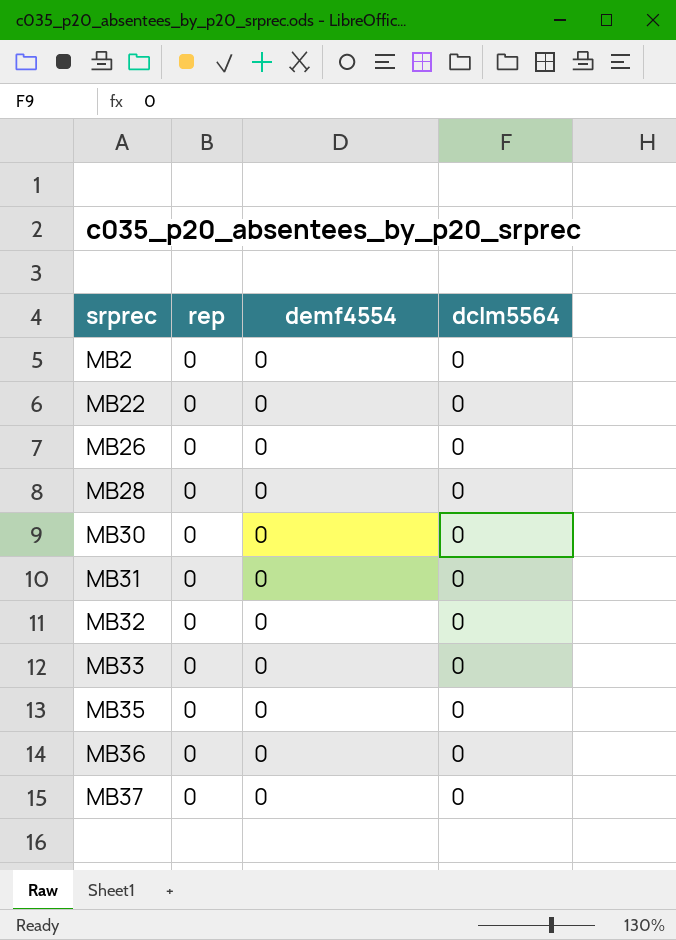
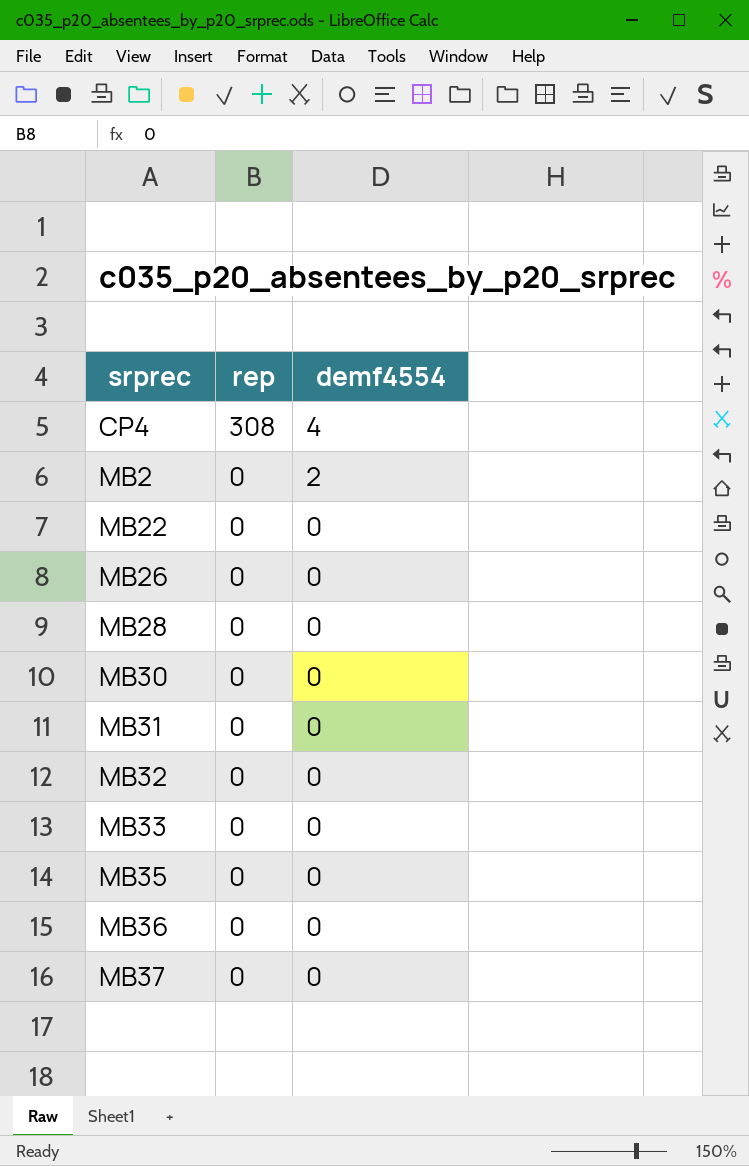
column dclm5564 | position: 4 -> none
row CP4: none -> 308 | 4
MB2 | demf4554: 0 -> 2

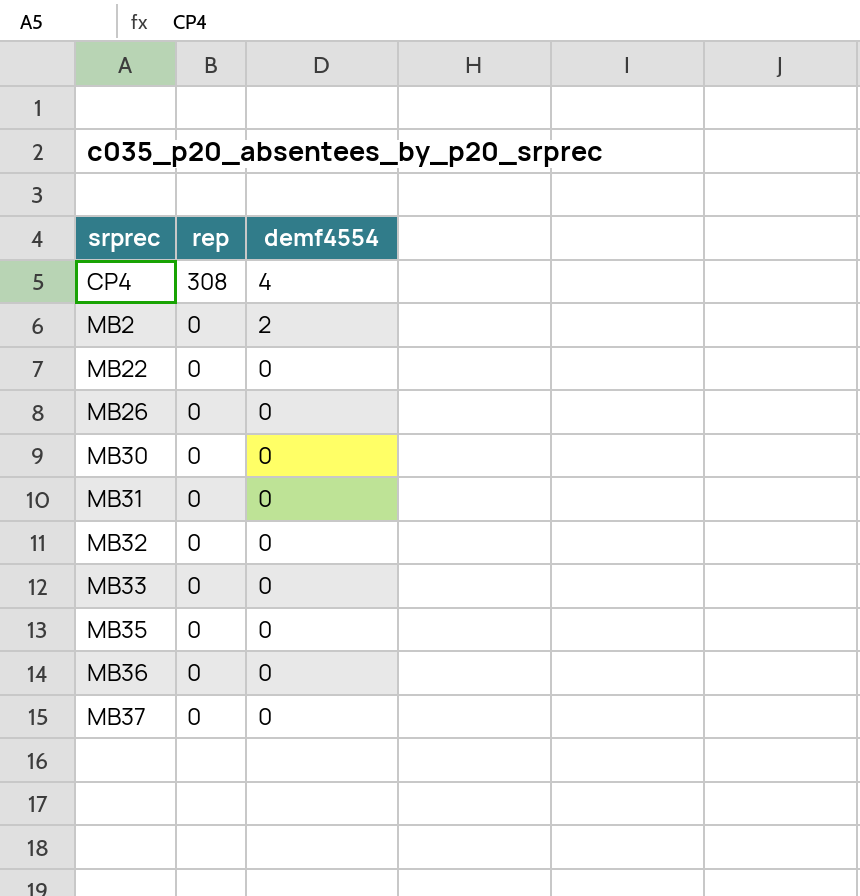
row MB28: 0 | 0 -> none

